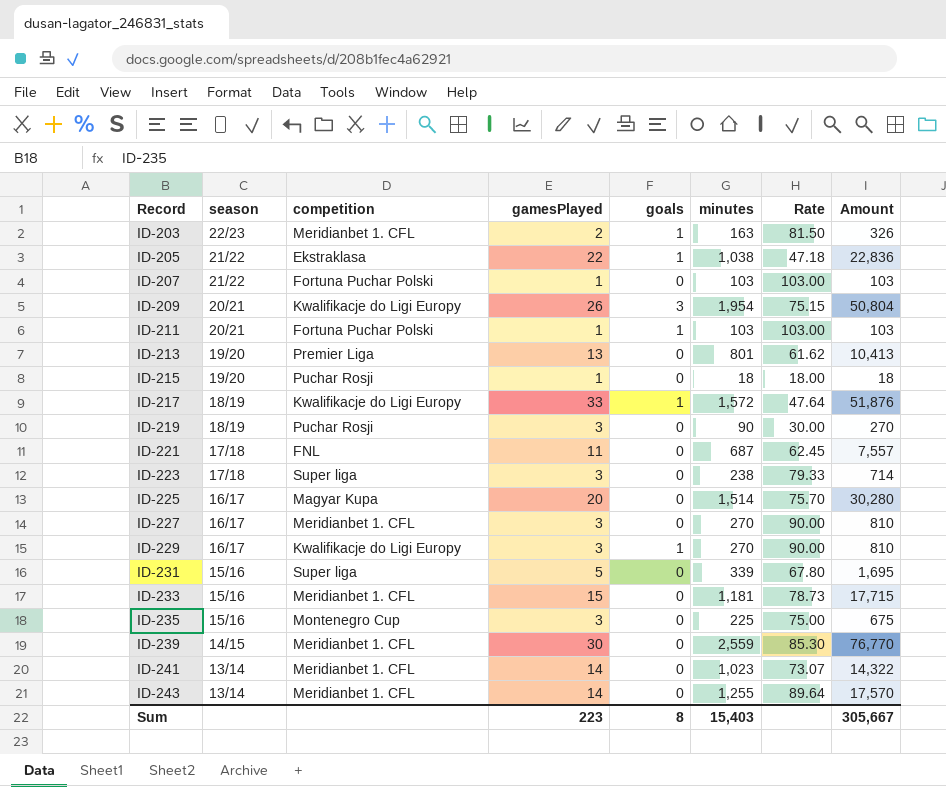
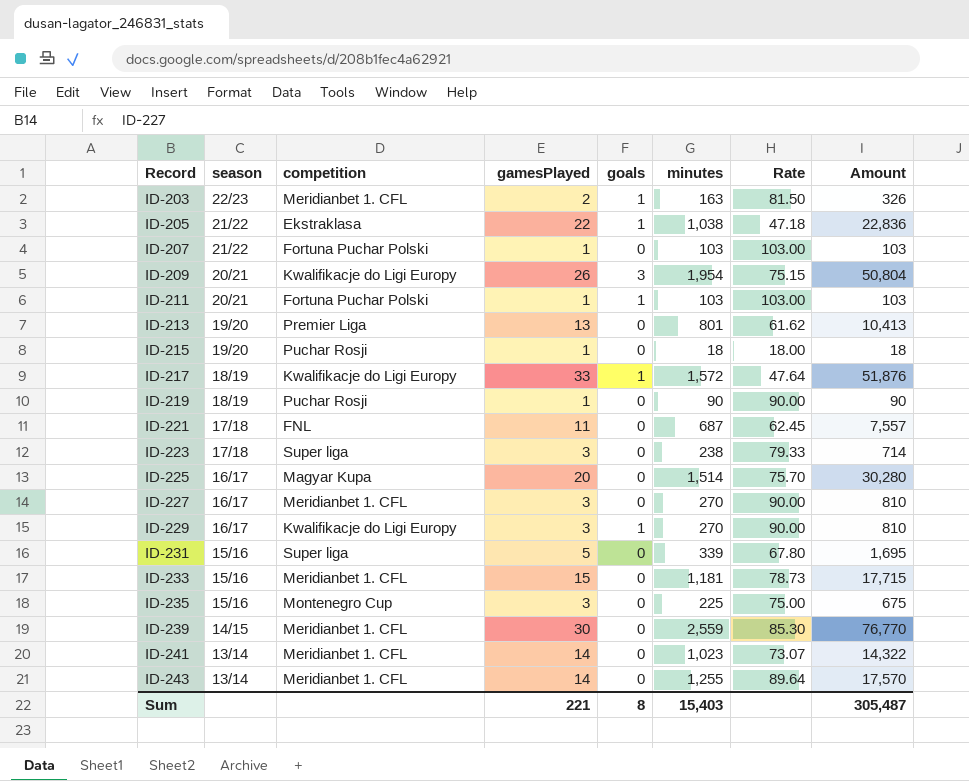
ID-219 | gamesPlayed: 3 -> 1
ID-219 | Rate: 30.00 -> 90.00
ID-219 | Amount: 270 -> 90
Sum | gamesPlayed: 223 -> 221
Sum | Amount: 305,667 -> 305,487

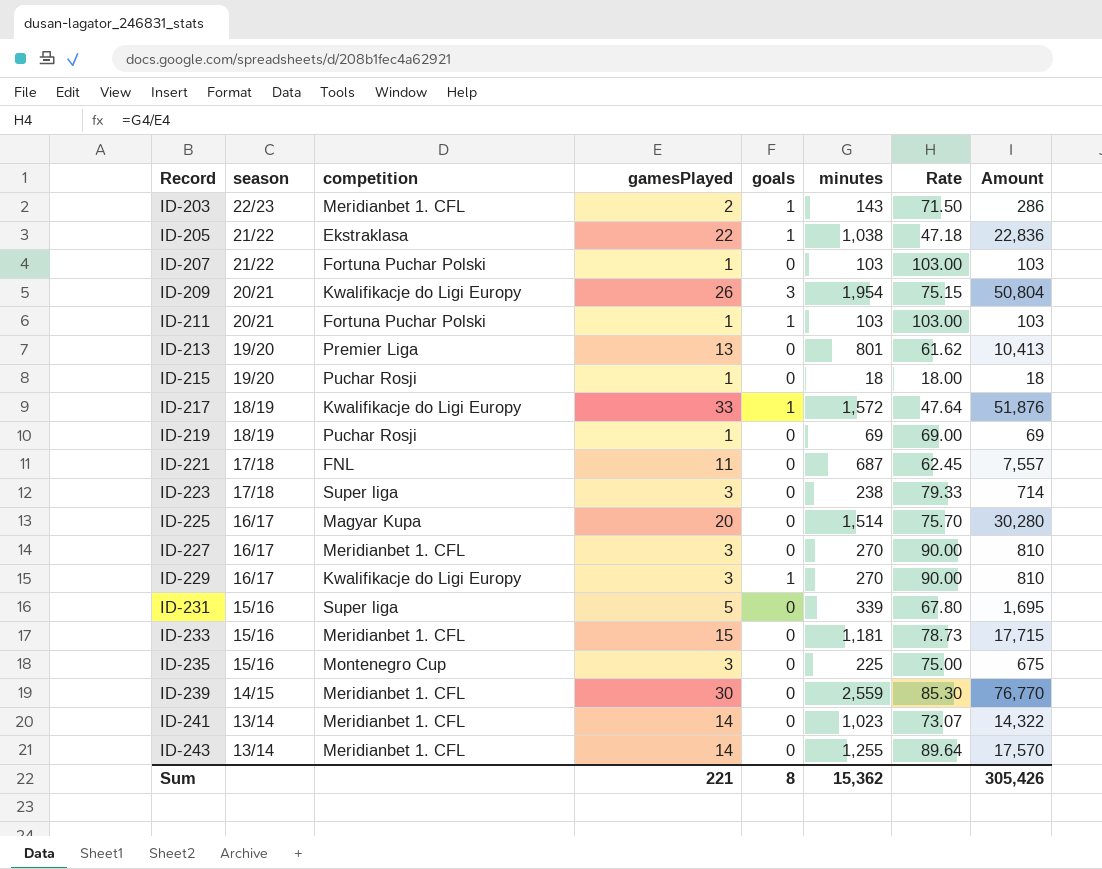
ID-203 | minutes: 163 -> 143
ID-203 | Rate: 81.50 -> 71.50
ID-203 | Amount: 326 -> 286
ID-219 | minutes: 90 -> 69
ID-219 | Rate: 90.00 -> 69.00
ID-219 | Amount: 90 -> 69
Sum | minutes: 15,403 -> 15,362
Sum | Amount: 305,487 -> 305,426

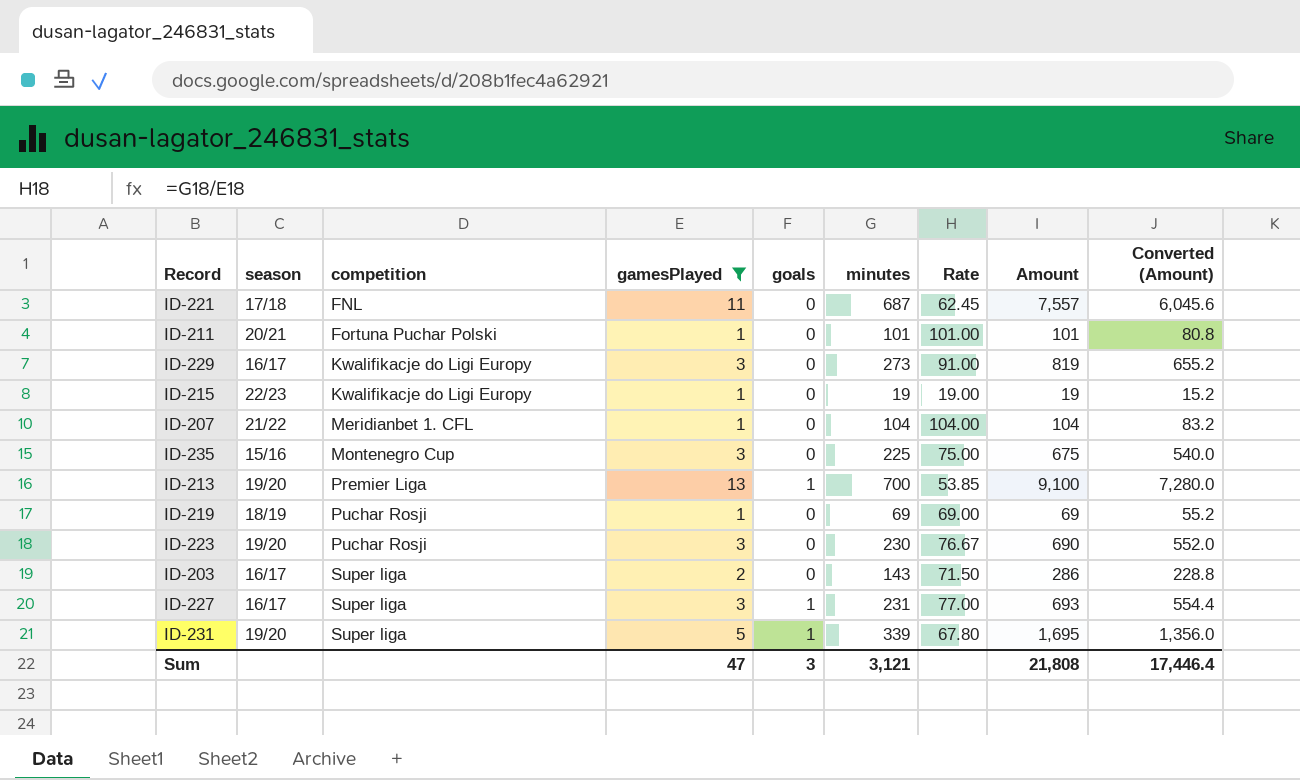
filter: none -> gamesPlayed <= 13
row order: Record ascending -> competition ascending
column Converted (Amount) | formula: none -> [Amount] * 0.8
ID-211 | goals: 1 -> 0
ID-211 | minutes: 103 -> 101
ID-211 | Rate: 103.00 -> 101.00
ID-211 | Amount: 103 -> 101
ID-229 | goals: 1 -> 0
ID-229 | minutes: 270 -> 273
ID-229 | Rate: 90.00 -> 91.00
ID-229 | Amount: 810 -> 819
ID-215 | season: 19/20 -> 22/23
ID-215 | competition: Puchar Rosji -> Kwalifikacje do Ligi Europy
ID-215 | minutes: 18 -> 19
ID-215 | Rate: 18.00 -> 19.00
ID-215 | Amount: 18 -> 19
ID-207 | competition: Fortuna Puchar Polski -> Meridianbet 1. CFL
ID-207 | minutes: 103 -> 104
ID-207 | Rate: 103.00 -> 104.00
ID-207 | Amount: 103 -> 104
ID-213 | goals: 0 -> 1
ID-213 | minutes: 801 -> 700
ID-213 | Rate: 61.62 -> 53.85
ID-213 | Amount: 10,413 -> 9,100
ID-223 | season: 17/18 -> 19/20
ID-223 | competition: Super liga -> Puchar Rosji
ID-223 | minutes: 238 -> 230
ID-223 | Rate: 79.33 -> 76.67
ID-223 | Amount: 714 -> 690
ID-203 | season: 22/23 -> 16/17
ID-203 | competition: Meridianbet 1. CFL -> Super liga
ID-203 | goals: 1 -> 0
ID-227 | competition: Meridianbet 1. CFL -> Super liga
ID-227 | goals: 0 -> 1
ID-227 | minutes: 270 -> 231
ID-227 | Rate: 90.00 -> 77.00
ID-227 | Amount: 810 -> 693
ID-231 | season: 15/16 -> 19/20
ID-231 | goals: 0 -> 1
Sum | gamesPlayed: 221 -> 47
Sum | goals: 8 -> 3
Sum | minutes: 15,362 -> 3,121
Sum | Amount: 305,426 -> 21,808

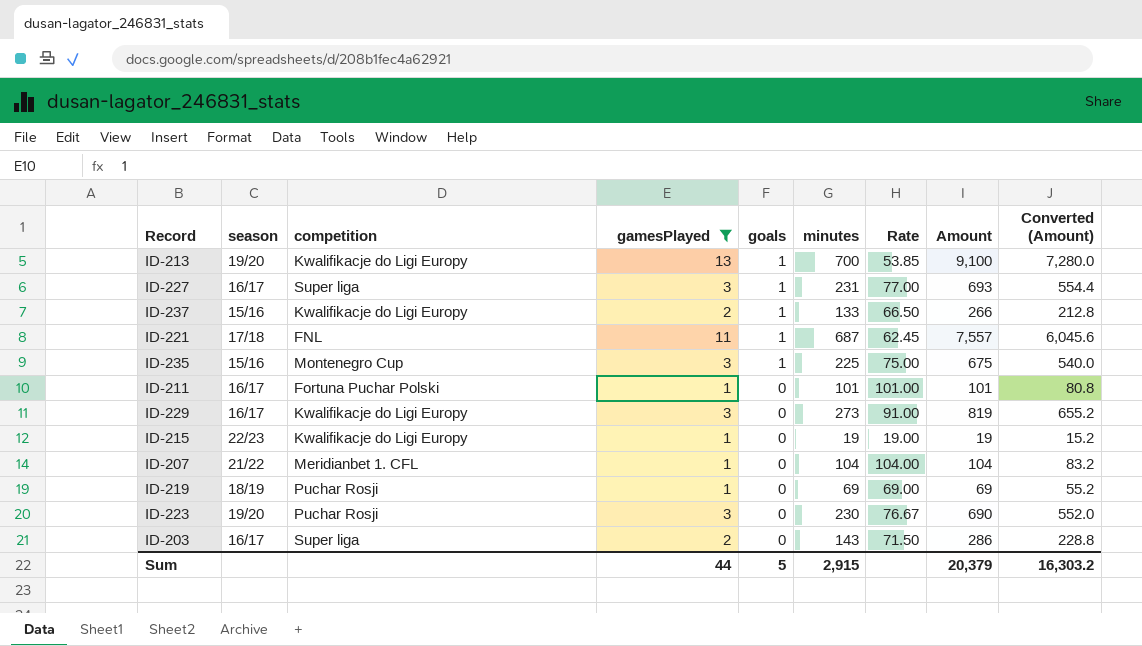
row order: competition ascending -> goals descending
row ID-231: 19/20 | Super liga | 5 | 1 | 339 | 67.80 | 1,695 | 1,356.0 -> none
ID-213 | competition: Premier Liga -> Kwalifikacje do Ligi Europy
row ID-237: none -> 15/16 | Kwalifikacje do Ligi Europy | 2 | 1 | 133 | 66.50 | 266 | 212.8
ID-221 | goals: 0 -> 1
ID-235 | goals: 0 -> 1
ID-211 | season: 20/21 -> 16/17
Sum | gamesPlayed: 47 -> 44
Sum | goals: 3 -> 5
Sum | minutes: 3,121 -> 2,915
Sum | Amount: 21,808 -> 20,379
Sum | Converted (Amount): 17,446.4 -> 16,303.2

